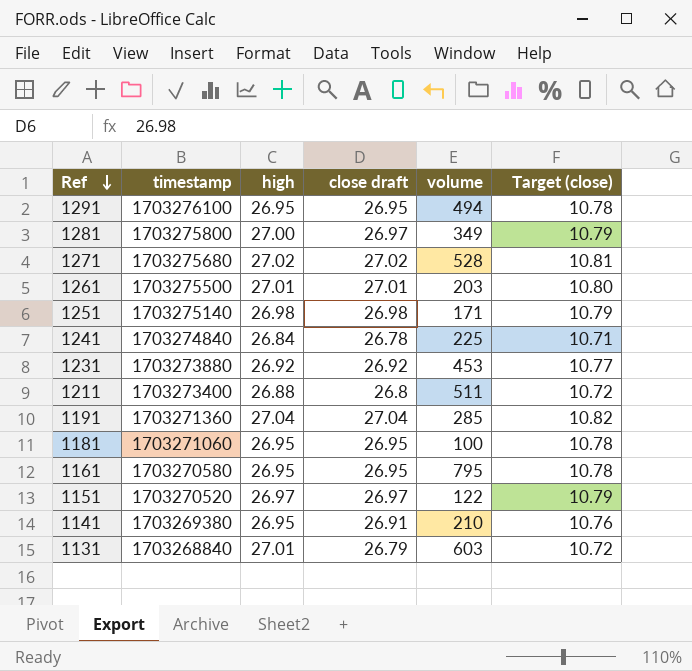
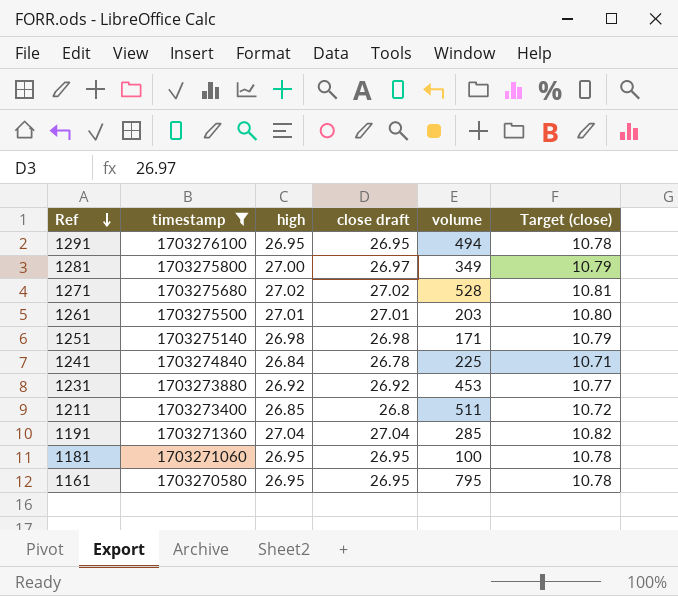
filter: none -> timestamp >= 1703270580
1211 | high: 26.88 -> 26.85

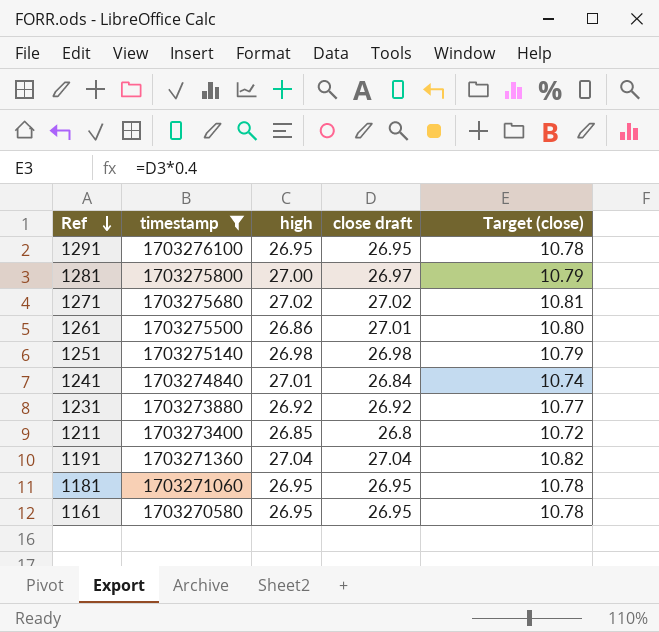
column volume | position: 5 -> none
1261 | high: 27.01 -> 26.86
1241 | high: 26.84 -> 27.01
1241 | close draft: 26.78 -> 26.84
1241 | Target (close): 10.71 -> 10.74

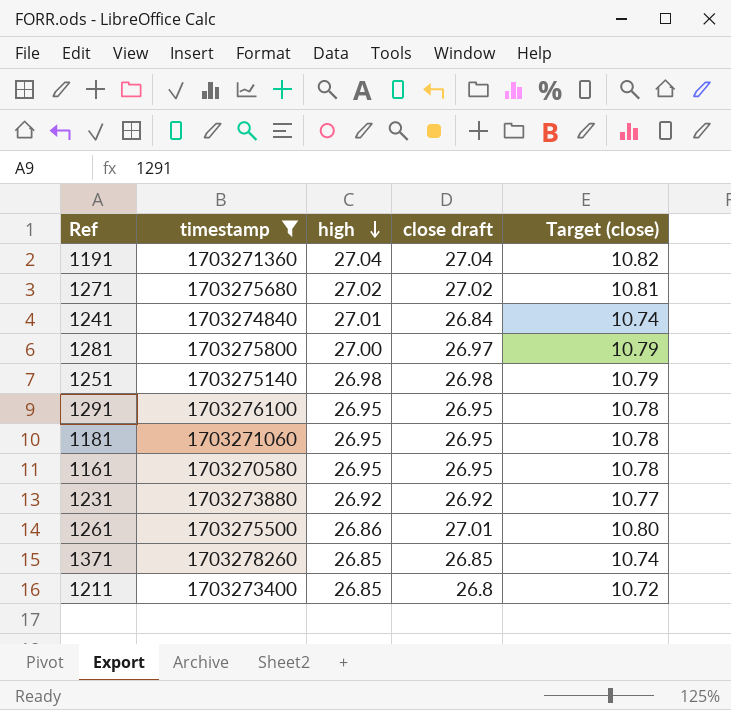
row order: Ref descending -> high descending
row 1371: none -> 1703278260 | 26.85 | 26.85 | 10.74

